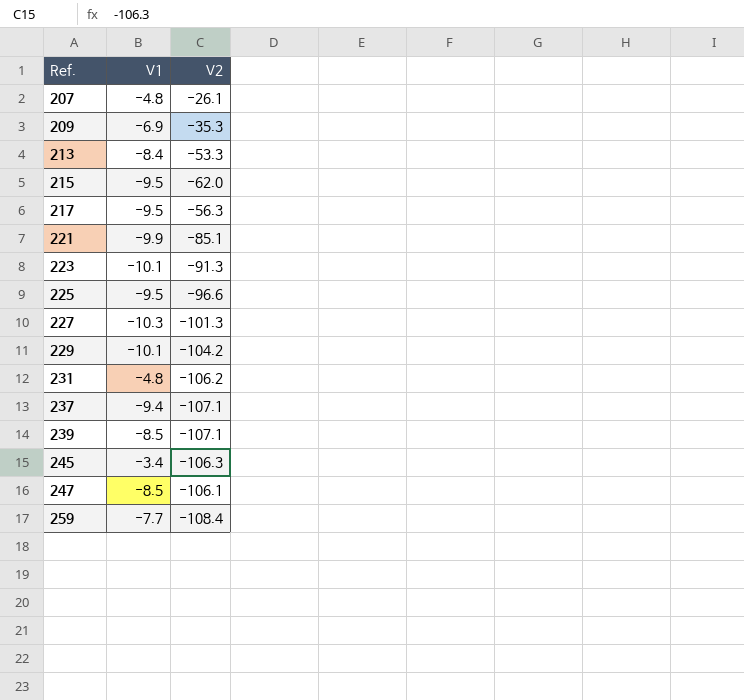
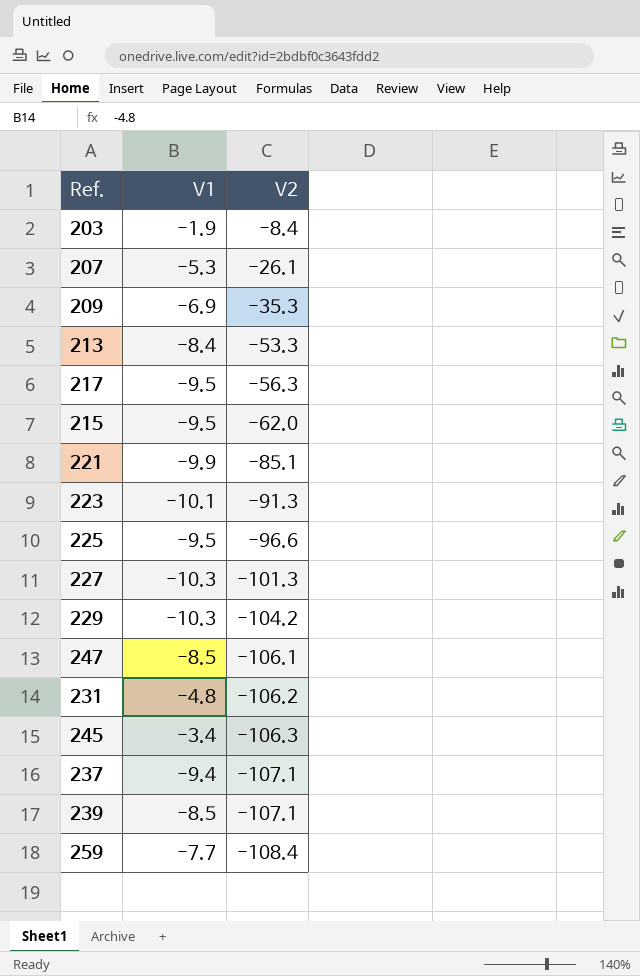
row order: Ref. ascending -> V2 descending
row 203: none -> -1.9 | -8.4
207 | V1: -4.8 -> -5.3
229 | V1: -10.1 -> -10.3

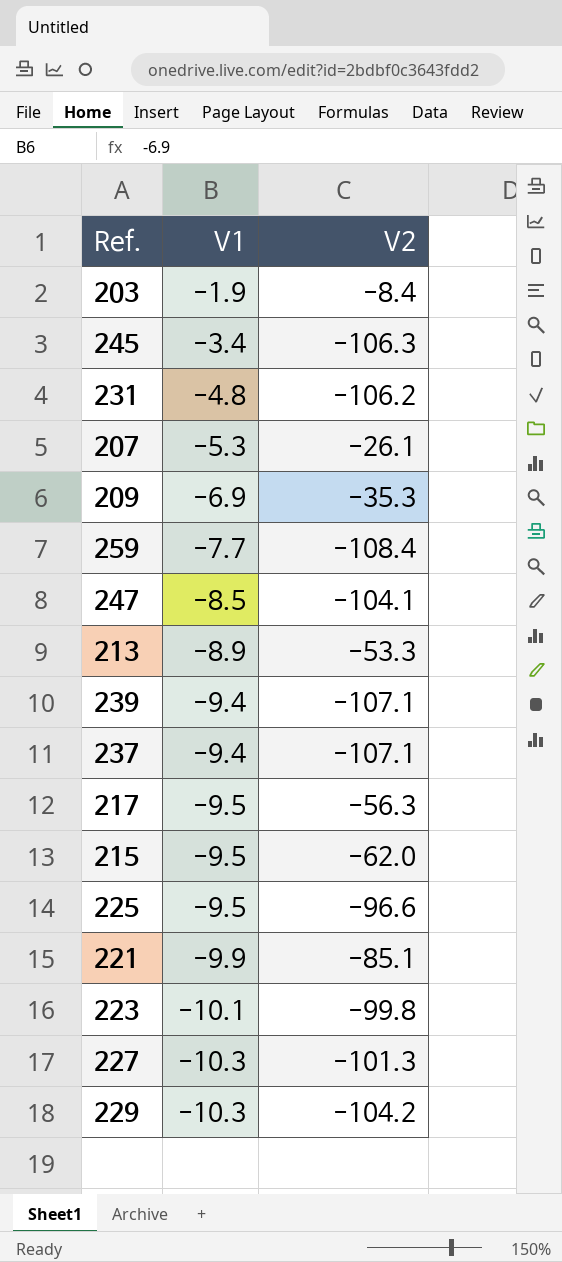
row order: V2 descending -> V1 descending
247 | V2: -106.1 -> -104.1
213 | V1: -8.4 -> -8.9
239 | V1: -8.5 -> -9.4
223 | V2: -91.3 -> -99.8

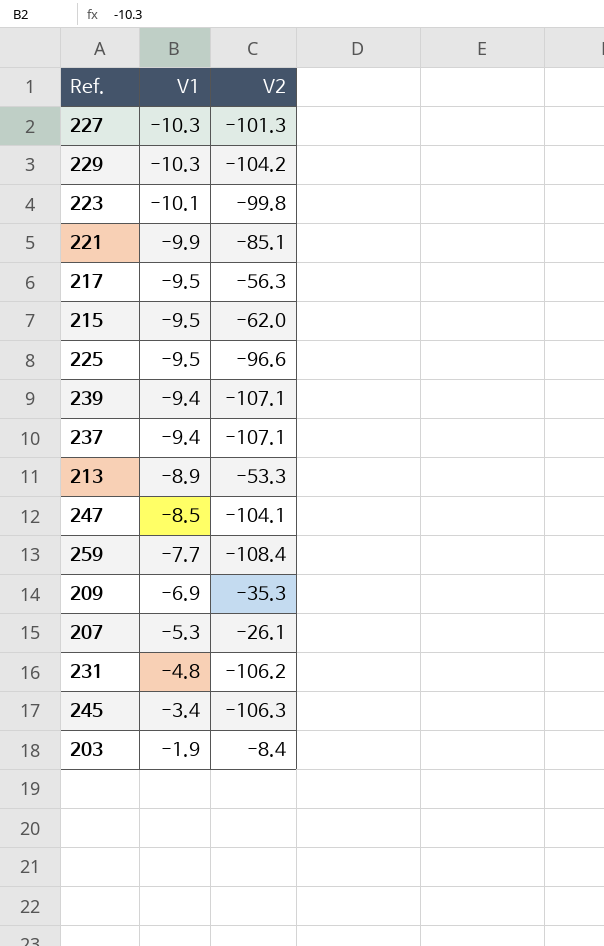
row order: V1 descending -> V1 ascending

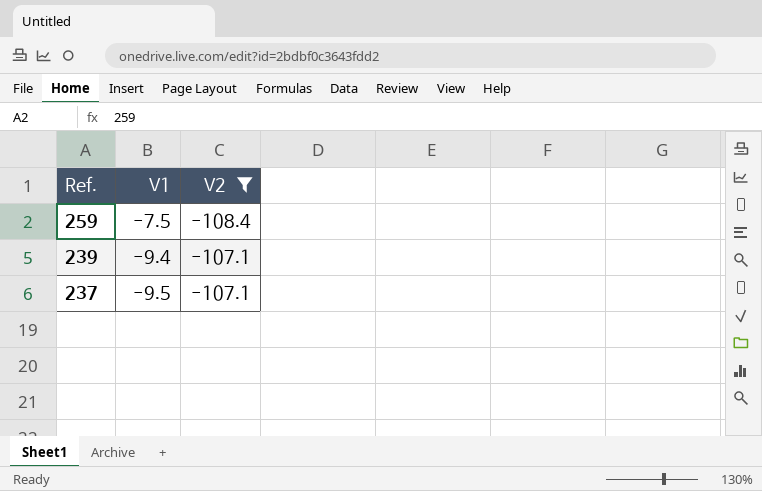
filter: none -> V2 <= -107.1
row order: V1 ascending -> Ref. descending
259 | V1: -7.7 -> -7.5
237 | V1: -9.4 -> -9.5

